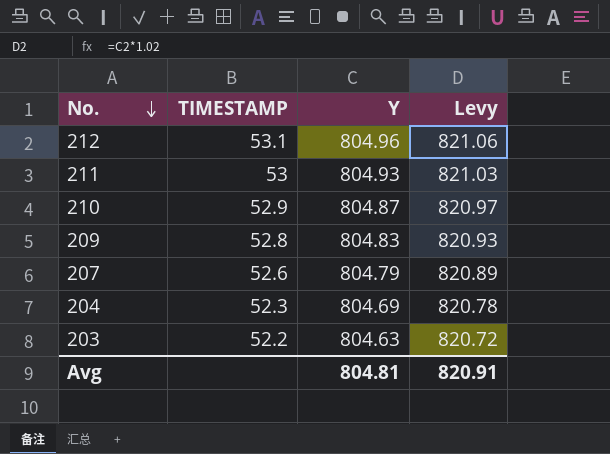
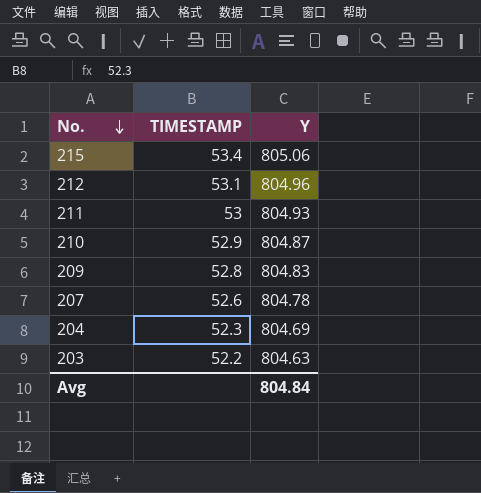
column Levy | formula: [Y] * 1.02 -> none
row 215: none -> 53.4 | 805.06
207 | Y: 804.79 -> 804.78
Avg | Y: 804.81 -> 804.84

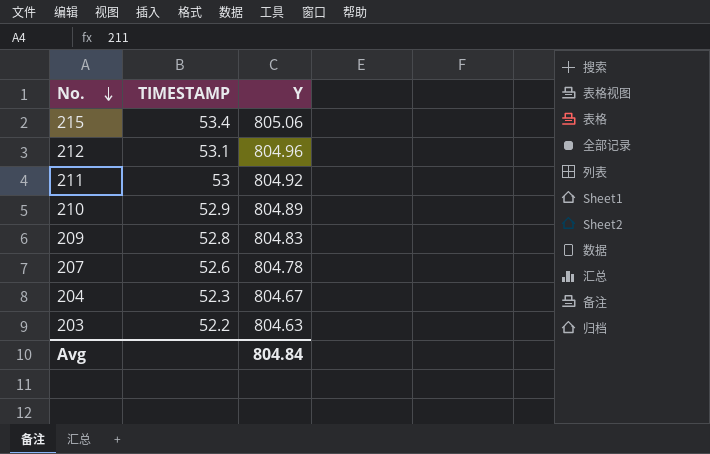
211 | Y: 804.93 -> 804.92
210 | Y: 804.87 -> 804.89
204 | Y: 804.69 -> 804.67

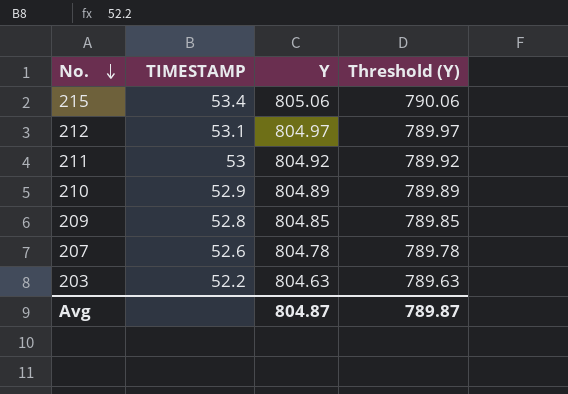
column Threshold (Y) | formula: none -> [Y] - 15
row 204: 52.3 | 804.67 -> none
212 | Y: 804.96 -> 804.97
209 | Y: 804.83 -> 804.85
Avg | Y: 804.84 -> 804.87

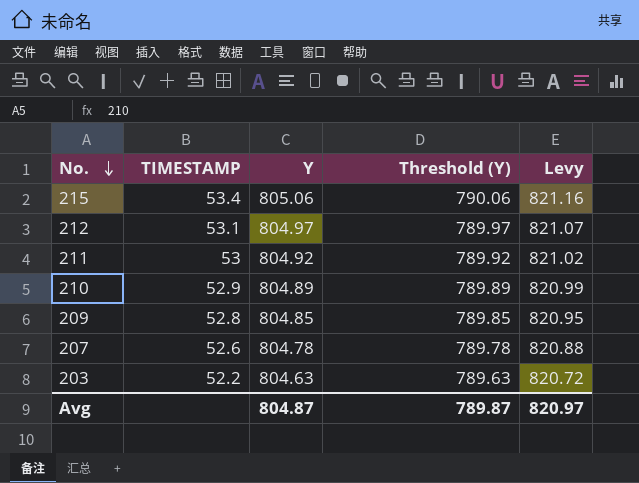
column Levy | formula: none -> [Y] * 1.02

